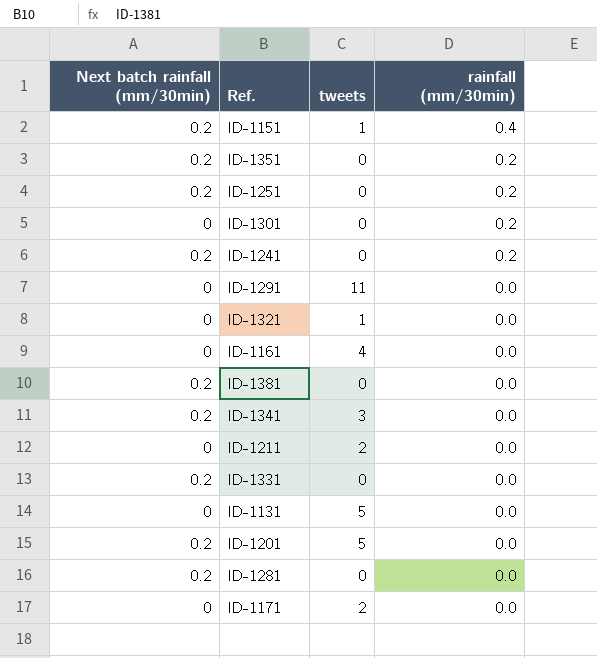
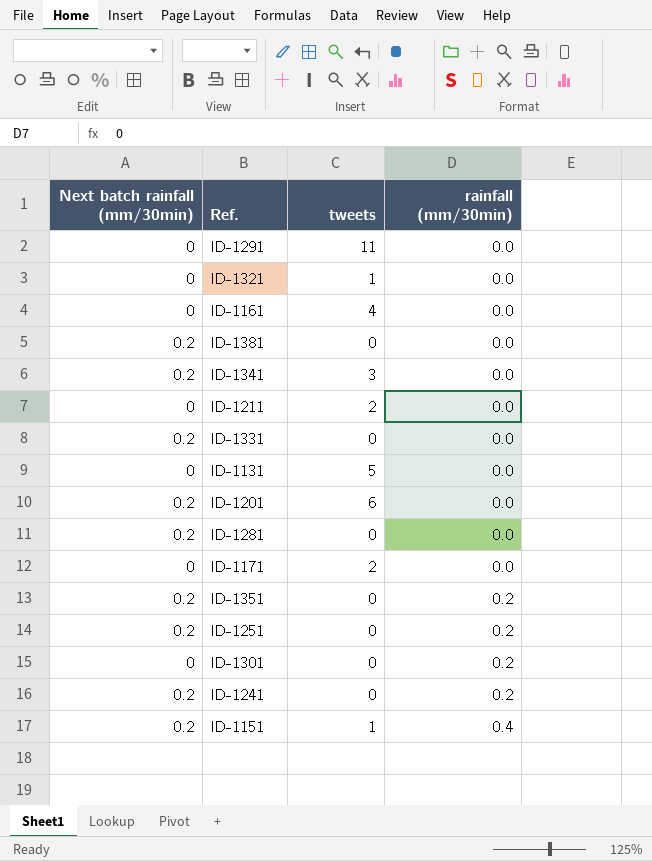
row order: rainfall (mm/30min) descending -> rainfall (mm/30min) ascending
ID-1201 | tweets: 5 -> 6

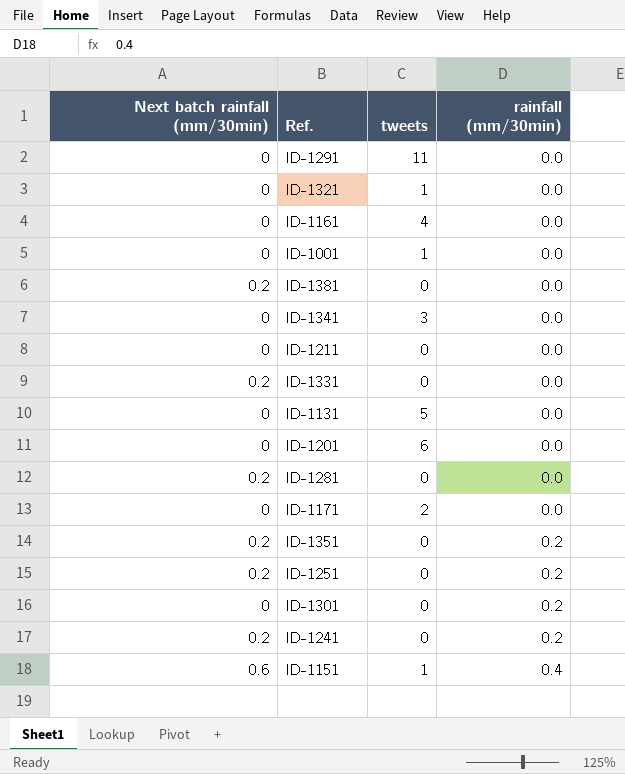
row ID-1001: none -> 0 | 1 | 0.0
ID-1341 | Next batch rainfall (mm/30min): 0.2 -> 0
ID-1211 | tweets: 2 -> 0
ID-1201 | Next batch rainfall (mm/30min): 0.2 -> 0
ID-1151 | Next batch rainfall (mm/30min): 0.2 -> 0.6

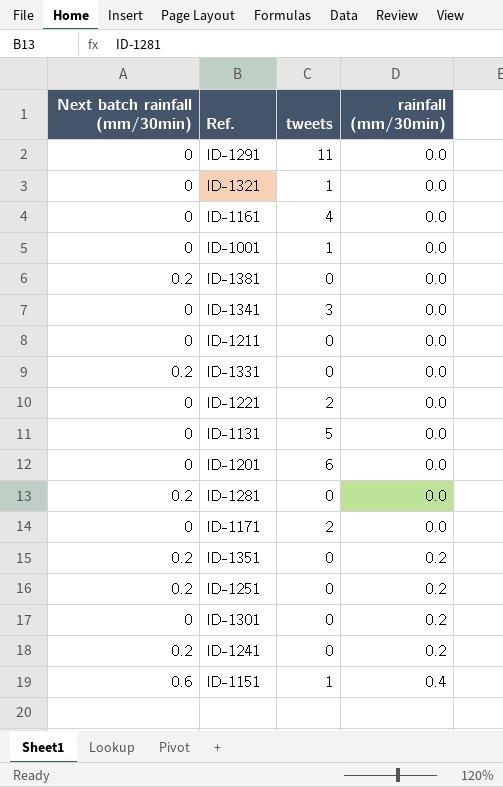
row ID-1221: none -> 0 | 2 | 0.0

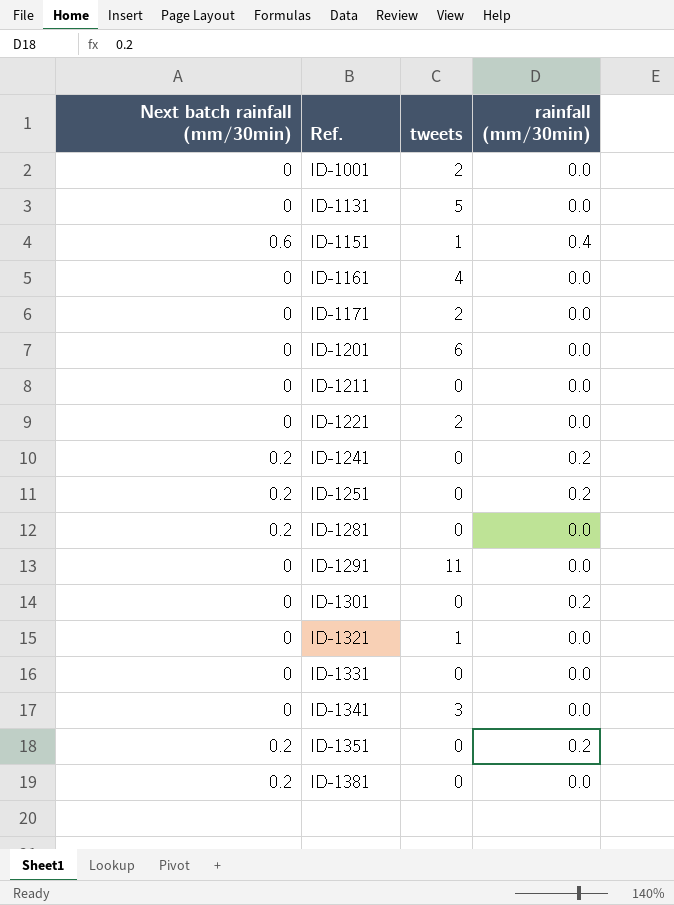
row order: rainfall (mm/30min) ascending -> Ref. ascending
ID-1001 | tweets: 1 -> 2
ID-1331 | Next batch rainfall (mm/30min): 0.2 -> 0

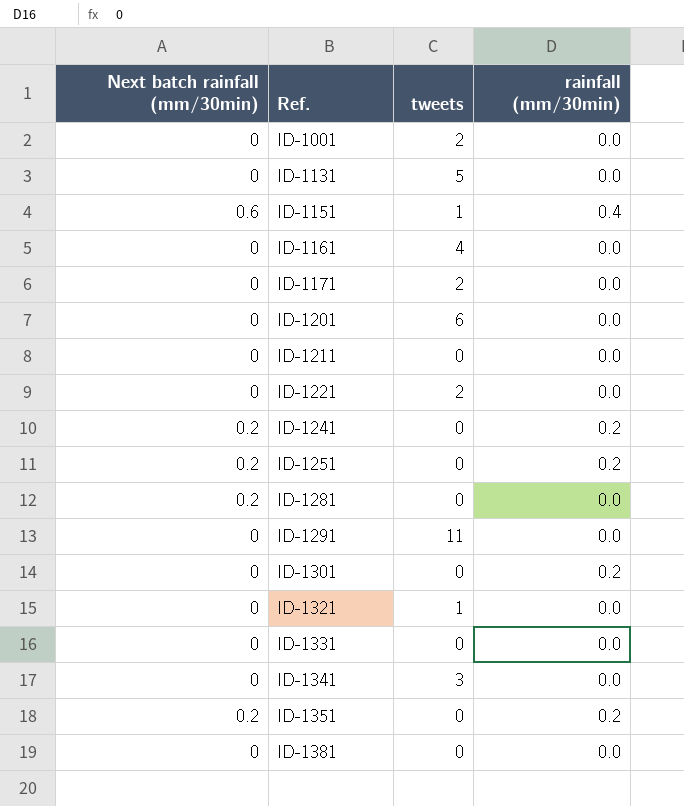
ID-1381 | Next batch rainfall (mm/30min): 0.2 -> 0

